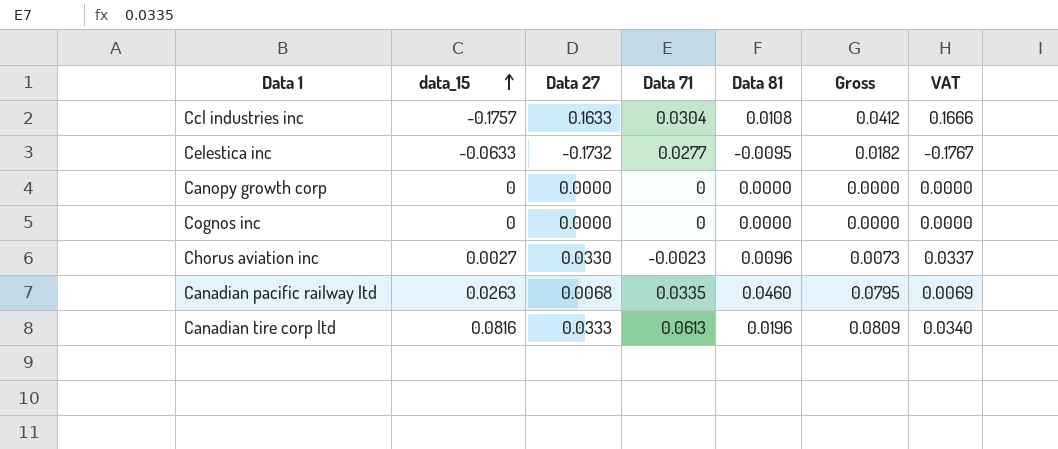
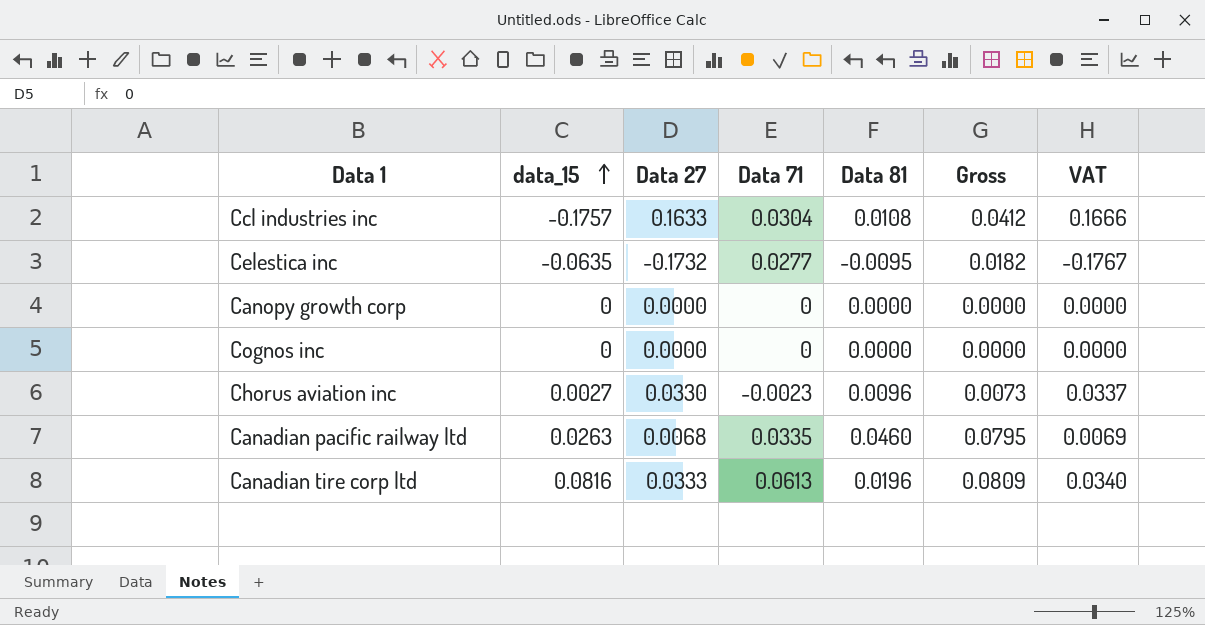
Celestica inc | data_15: -0.0633 -> -0.0635

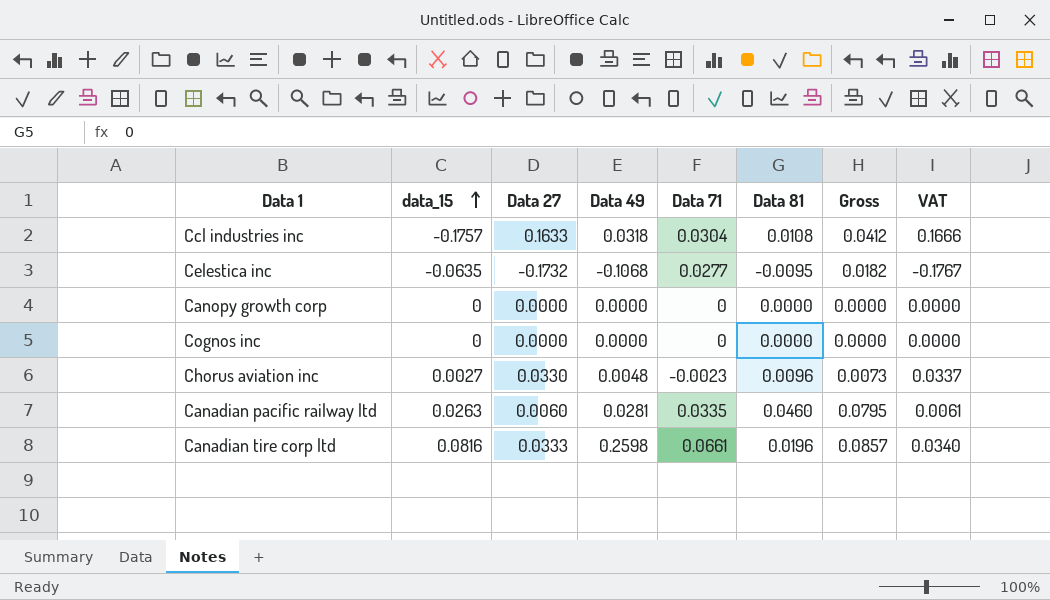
column Data 49 | position: none -> 4
Canadian pacific railway ltd | Data 27: 0.0068 -> 0.0060
Canadian pacific railway ltd | VAT: 0.0069 -> 0.0061
Canadian tire corp ltd | Data 71: 0.0613 -> 0.0661
Canadian tire corp ltd | Gross: 0.0809 -> 0.0857

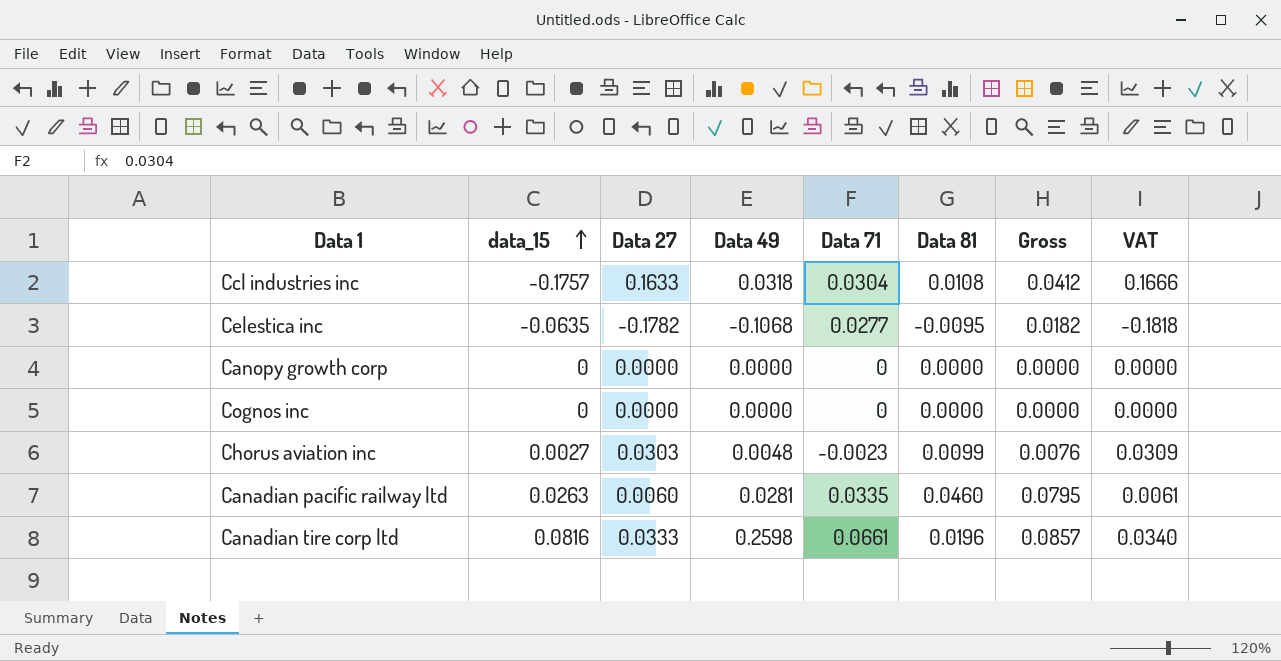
Celestica inc | Data 27: -0.1732 -> -0.1782
Celestica inc | VAT: -0.1767 -> -0.1818
Chorus aviation inc | Data 27: 0.0330 -> 0.0303
Chorus aviation inc | Data 81: 0.0096 -> 0.0099
Chorus aviation inc | Gross: 0.0073 -> 0.0076
Chorus aviation inc | VAT: 0.0337 -> 0.0309

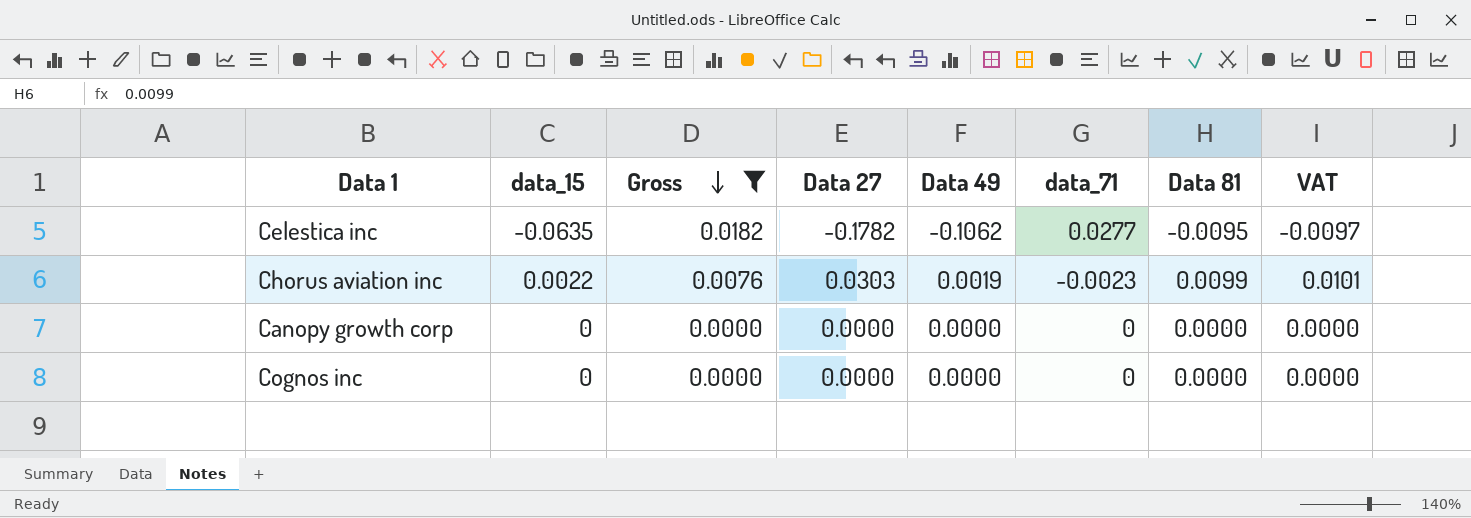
filter: none -> Gross <= 0.0182
row order: data_15 ascending -> Gross descending
column Gross | position: 7 -> 3
column name: Data 71 -> data_71
column VAT | formula: [Data 27] * 1.02 -> [Data 81] * 1.02
Celestica inc | Data 49: -0.1068 -> -0.1062
Chorus aviation inc | data_15: 0.0027 -> 0.0022
Chorus aviation inc | Data 49: 0.0048 -> 0.0019

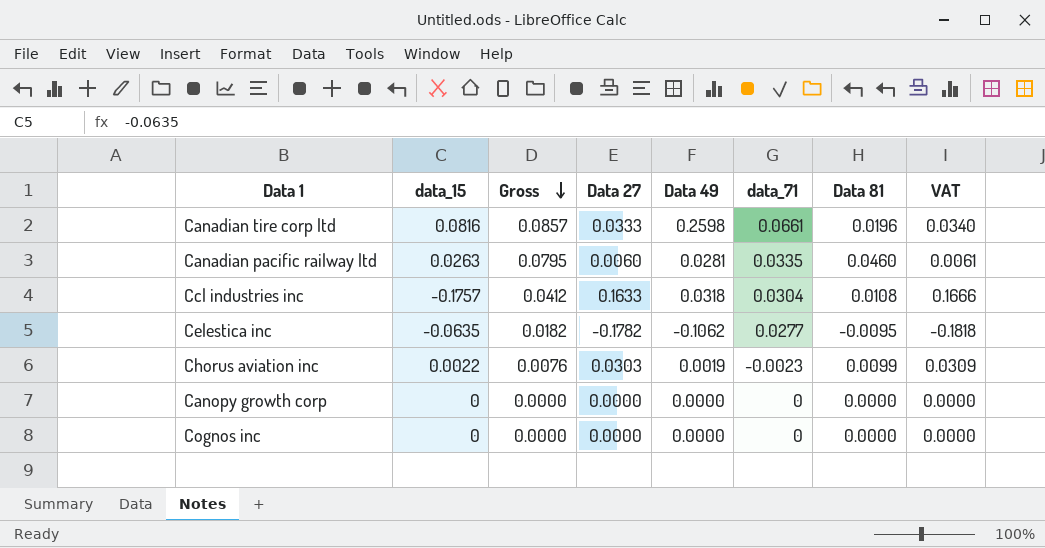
filter: Gross <= 0.0182 -> none
column VAT | formula: [Data 81] * 1.02 -> [Data 27] * 1.02

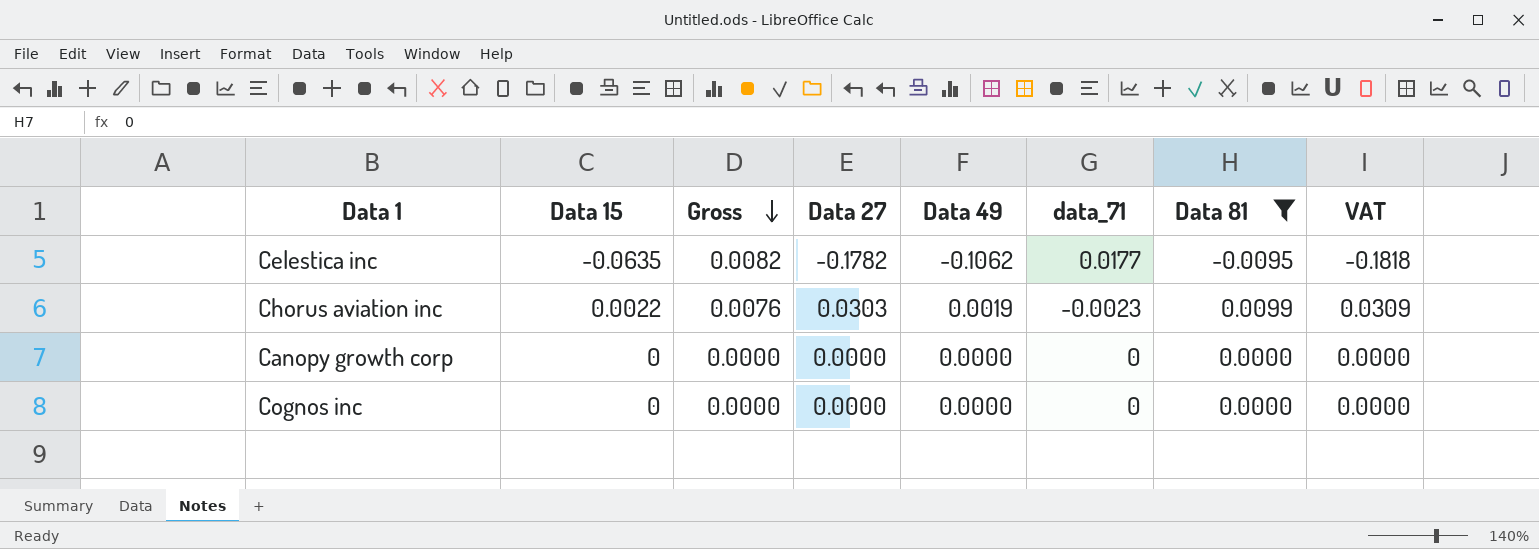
filter: none -> Data 81 <= 0.0099
column name: data_15 -> Data 15
Celestica inc | Gross: 0.0182 -> 0.0082
Celestica inc | data_71: 0.0277 -> 0.0177

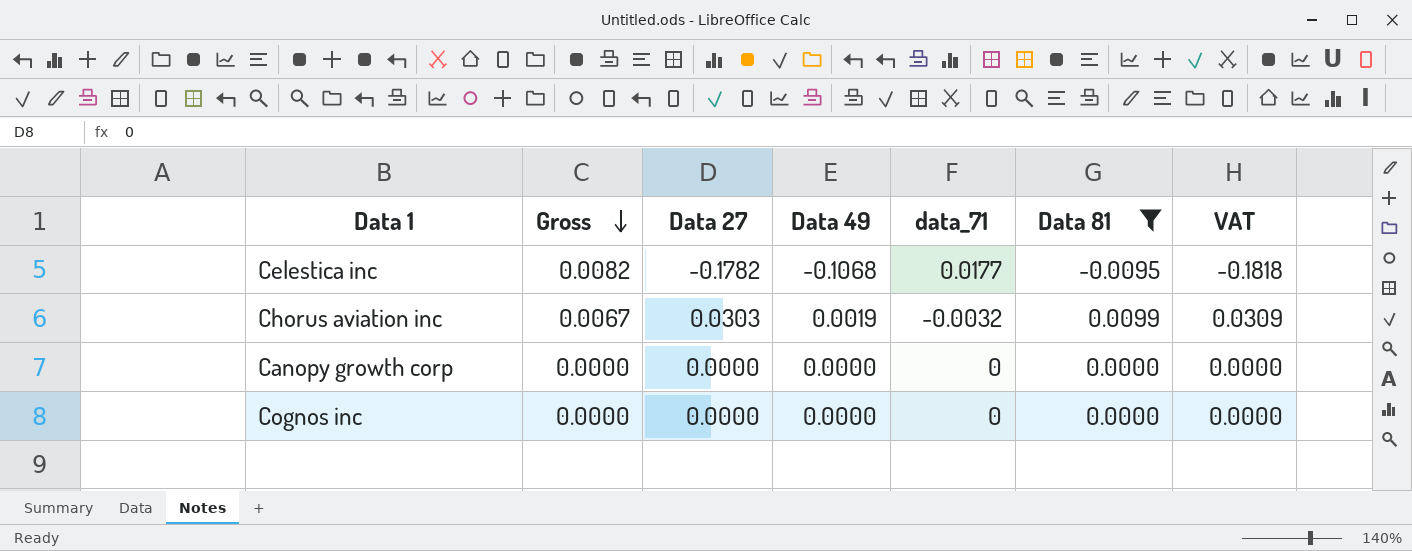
column Data 15 | position: 2 -> none
Celestica inc | Data 49: -0.1062 -> -0.1068
Chorus aviation inc | Gross: 0.0076 -> 0.0067
Chorus aviation inc | data_71: -0.0023 -> -0.0032

